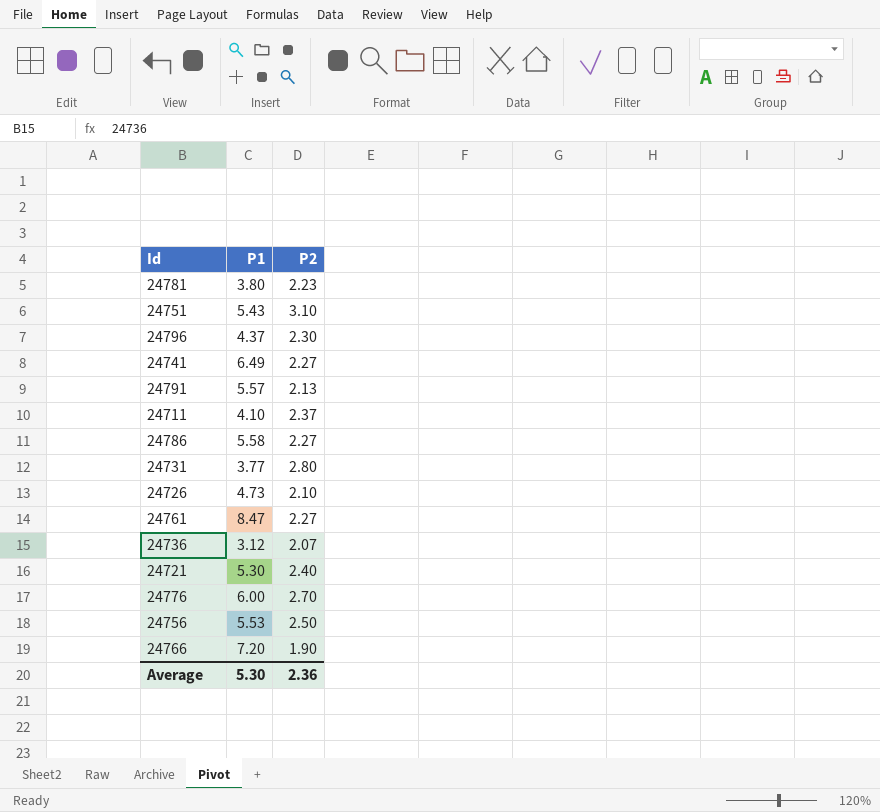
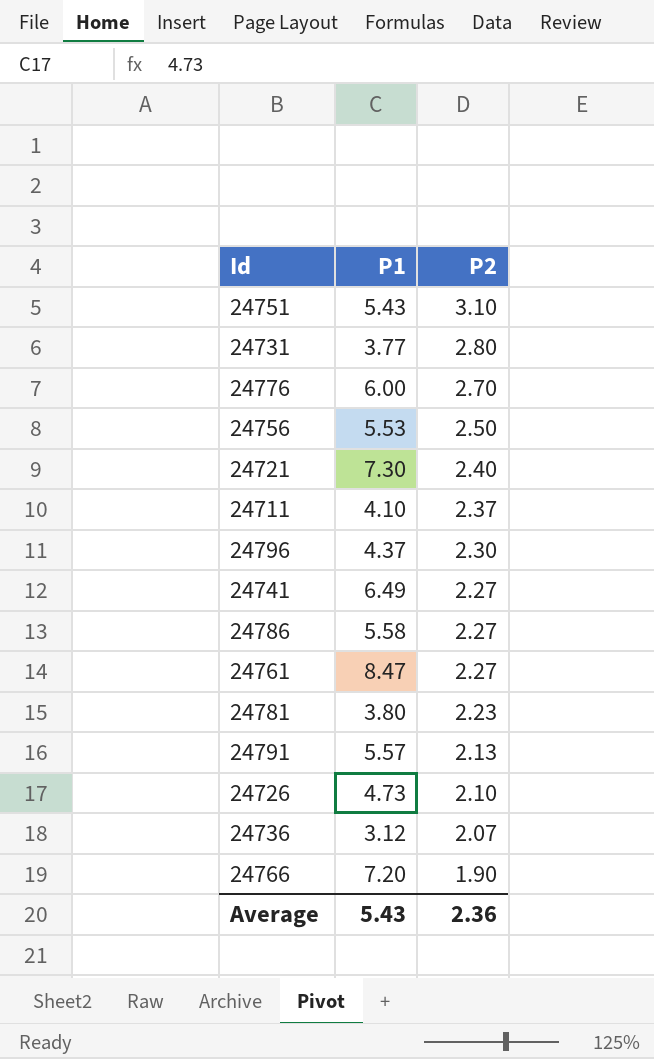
row order: none -> P2 descending
24721 | P1: 5.30 -> 7.30
Average | P1: 5.30 -> 5.43

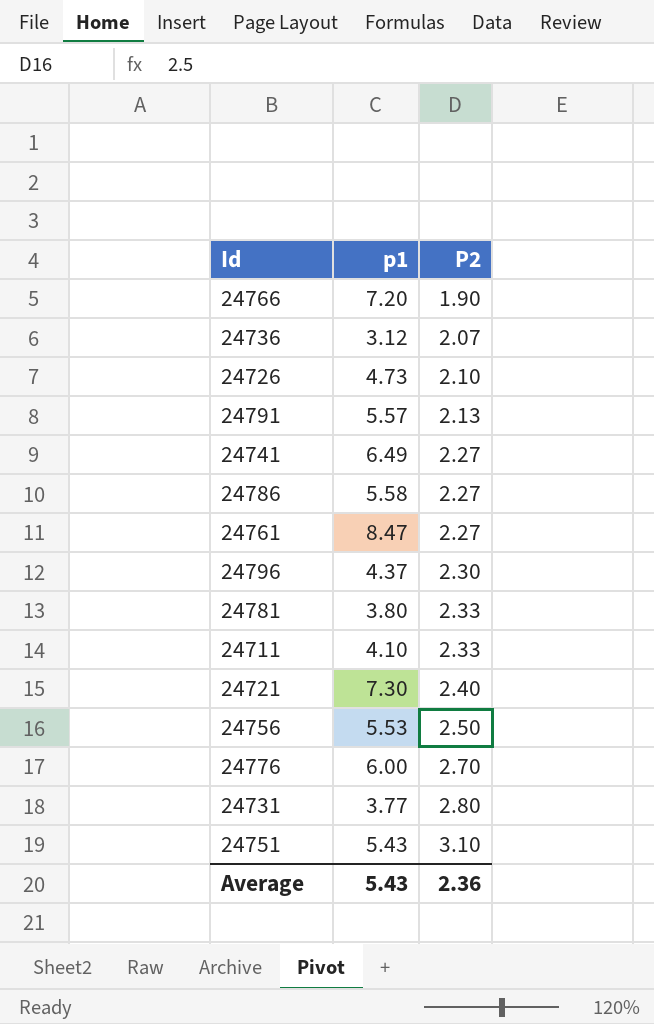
row order: P2 descending -> P2 ascending
column name: P1 -> p1
24781 | P2: 2.23 -> 2.33
24711 | P2: 2.37 -> 2.33

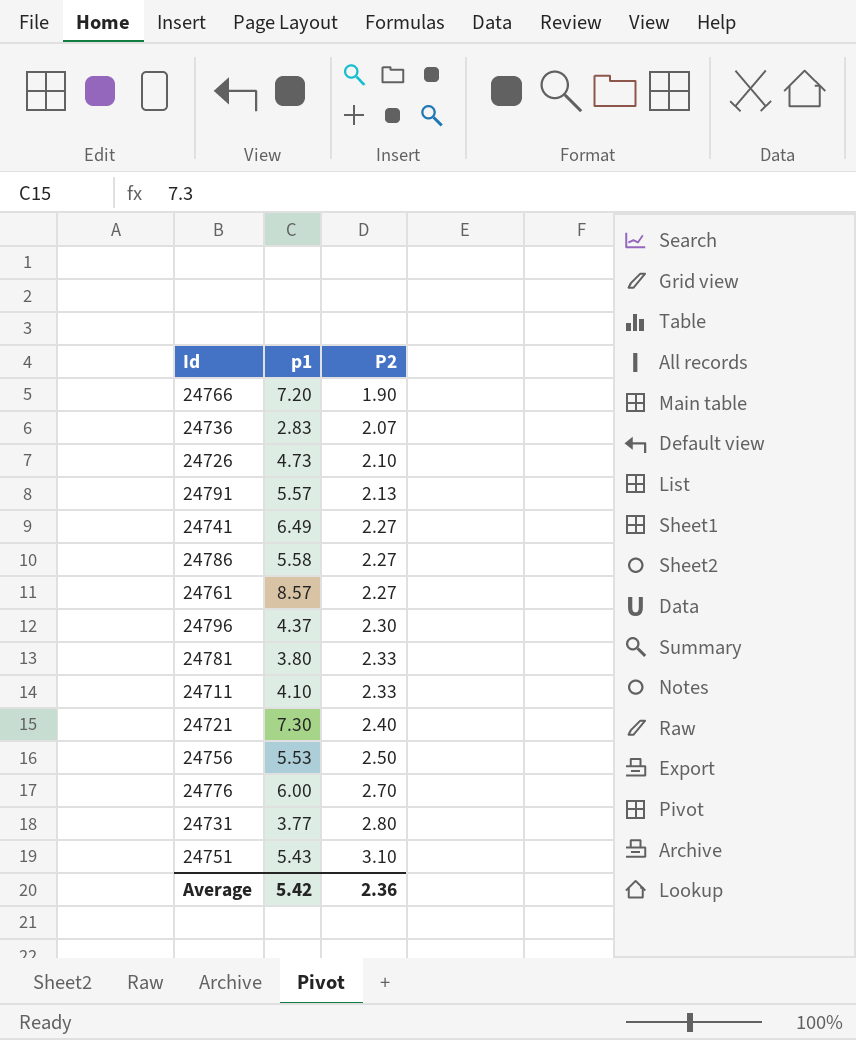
24736 | p1: 3.12 -> 2.83
24761 | p1: 8.47 -> 8.57
Average | p1: 5.43 -> 5.42

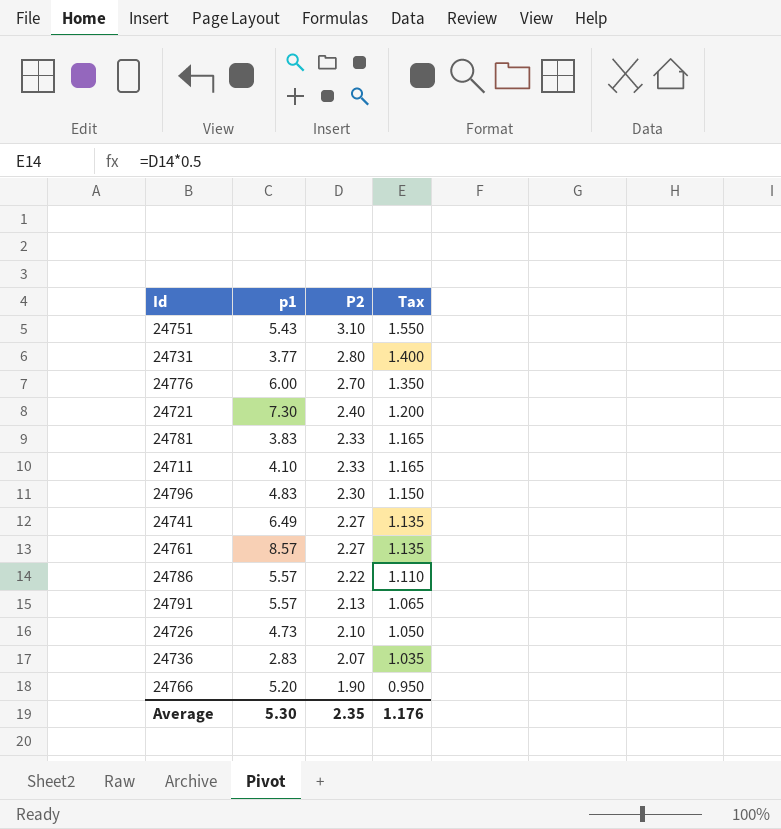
row order: P2 ascending -> P2 descending
column Tax | formula: none -> [P2] * 0.5
row 24756: 5.53 | 2.50 -> none
24781 | p1: 3.80 -> 3.83
24796 | p1: 4.37 -> 4.83
24786 | p1: 5.58 -> 5.57
24786 | P2: 2.27 -> 2.22
24766 | p1: 7.20 -> 5.20
Average | p1: 5.42 -> 5.30
Average | P2: 2.36 -> 2.35

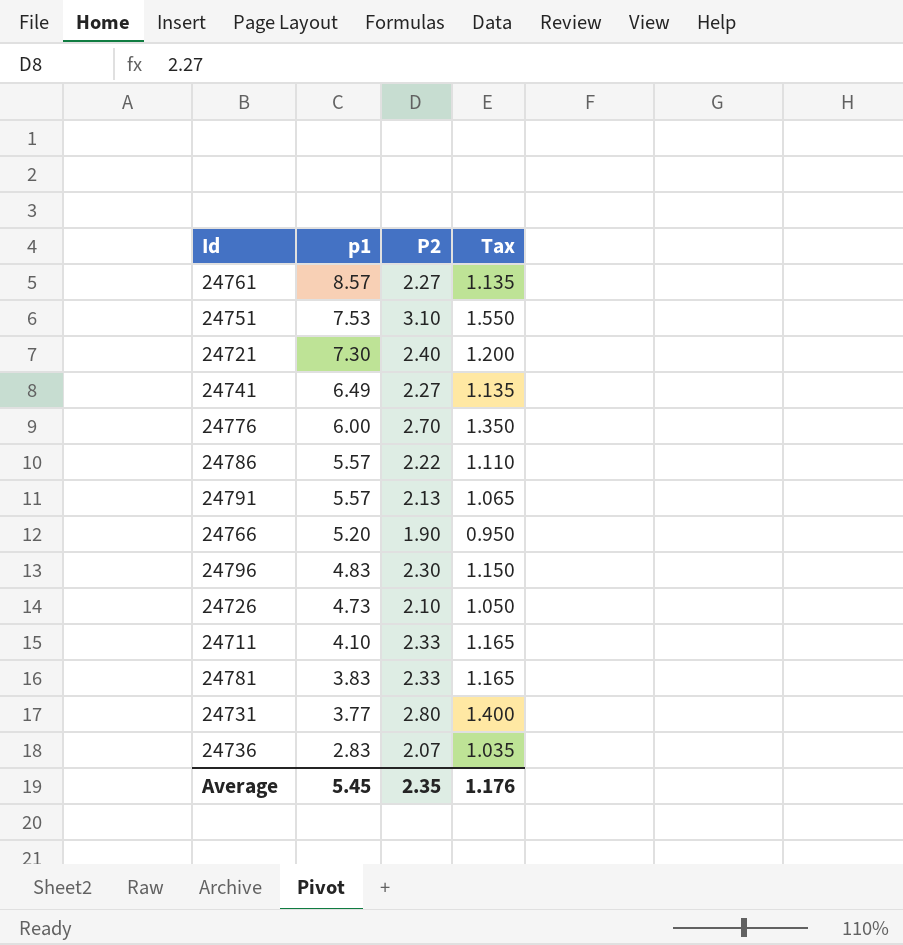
row order: P2 descending -> p1 descending
24751 | p1: 5.43 -> 7.53
Average | p1: 5.30 -> 5.45

